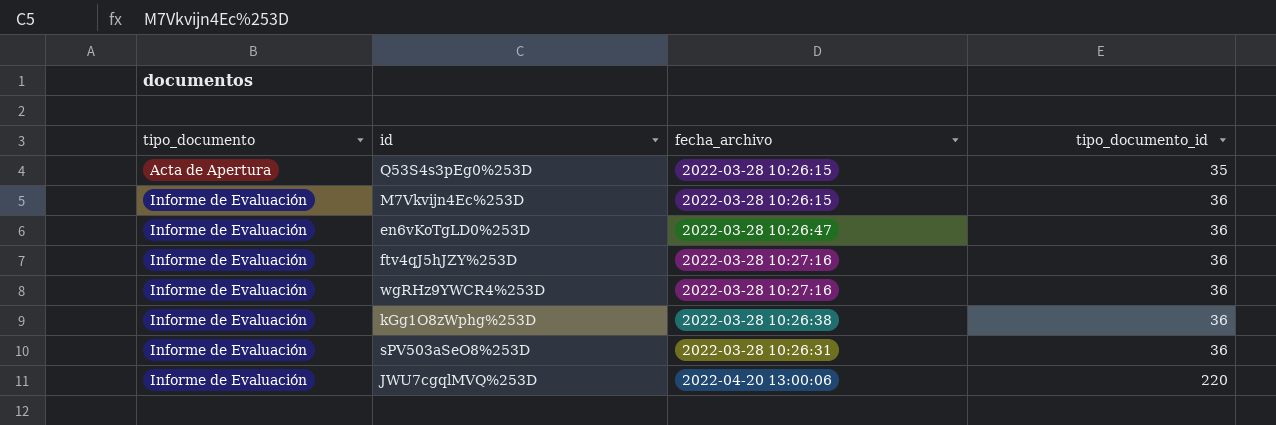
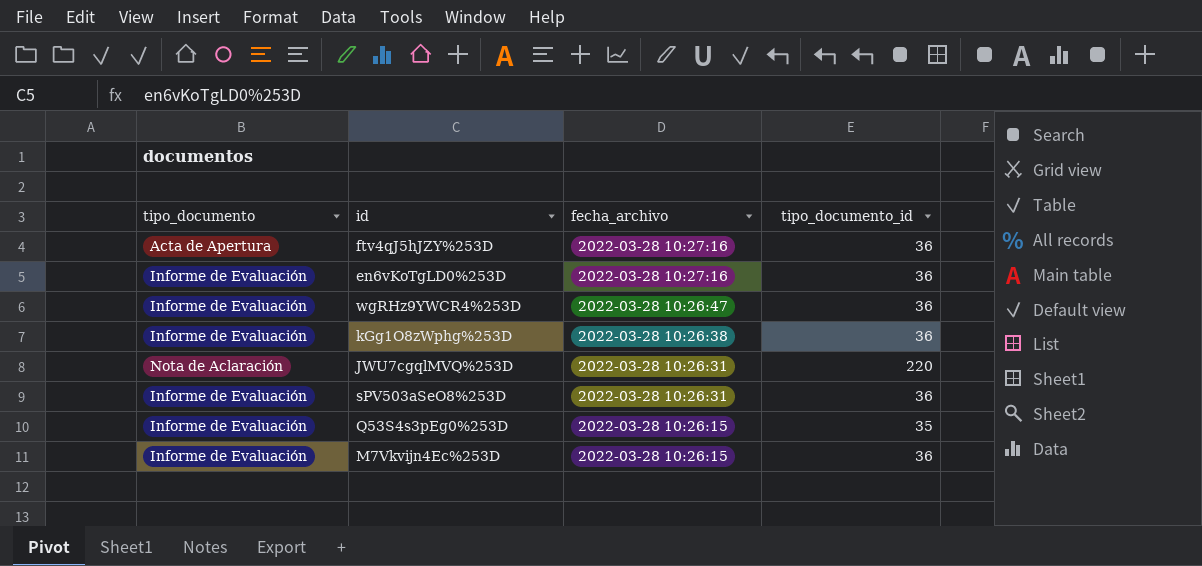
row order: tipo_documento ascending -> fecha_archivo descending
ftv4qJ5hJZY%253D | tipo_documento: Informe de Evaluación -> Acta de Apertura
en6vKoTgLD0%253D | fecha_archivo: 2022-03-28 10:26:47 -> 2022-03-28 10:27:16
wgRHz9YWCR4%253D | fecha_archivo: 2022-03-28 10:27:16 -> 2022-03-28 10:26:47
JWU7cgqlMVQ%253D | tipo_documento: Informe de Evaluación -> Nota de Aclaración
JWU7cgqlMVQ%253D | fecha_archivo: 2022-04-20 13:00:06 -> 2022-03-28 10:26:31
Q53S4s3pEg0%253D | tipo_documento: Acta de Apertura -> Informe de Evaluación

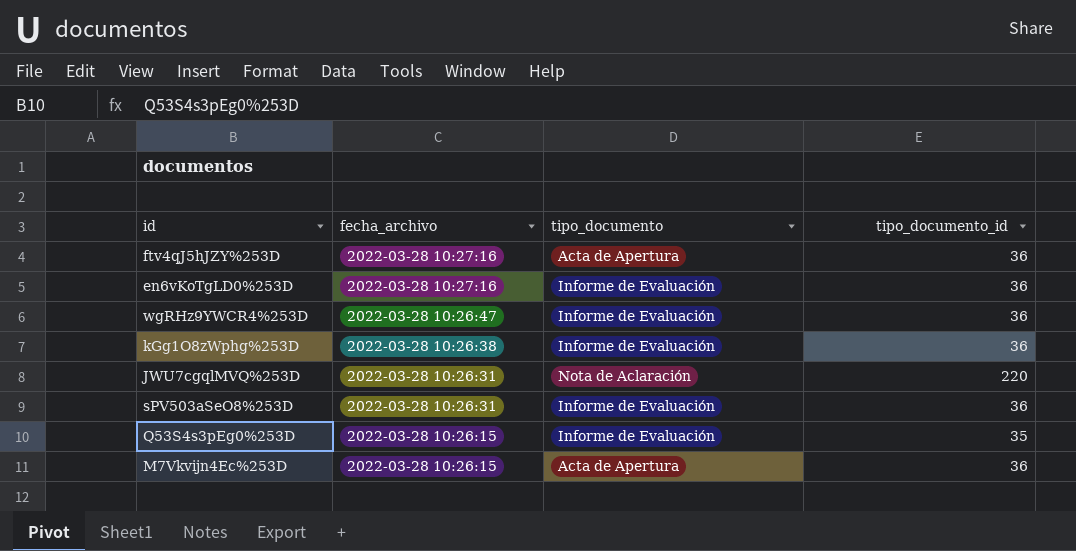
column tipo_documento | position: 1 -> 3
M7Vkvijn4Ec%253D | tipo_documento: Informe de Evaluación -> Acta de Apertura

